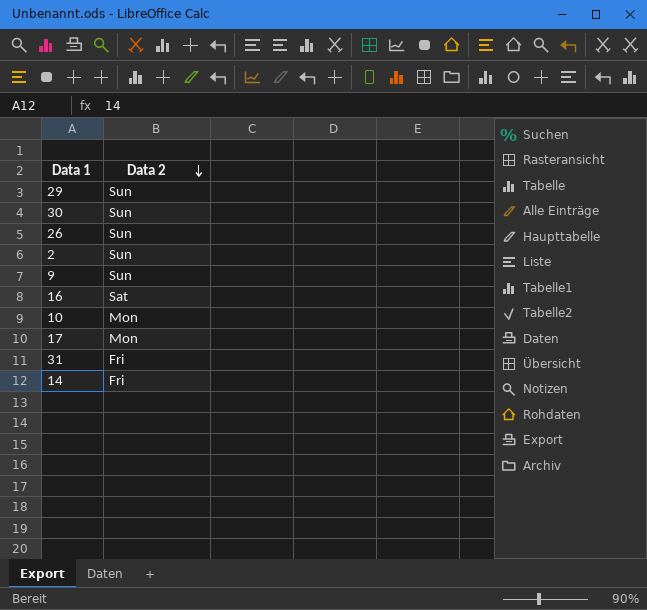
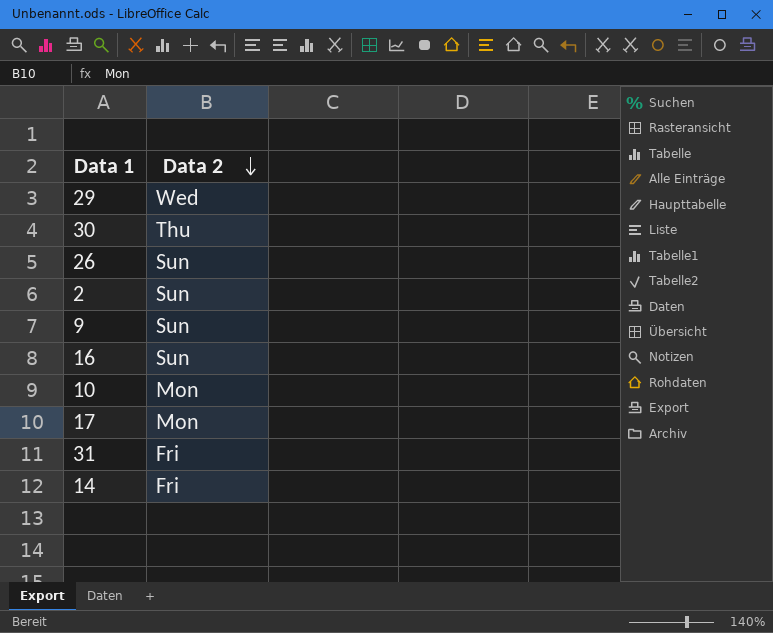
29 | Data 2: Sun -> Wed
30 | Data 2: Sun -> Thu
16 | Data 2: Sat -> Sun

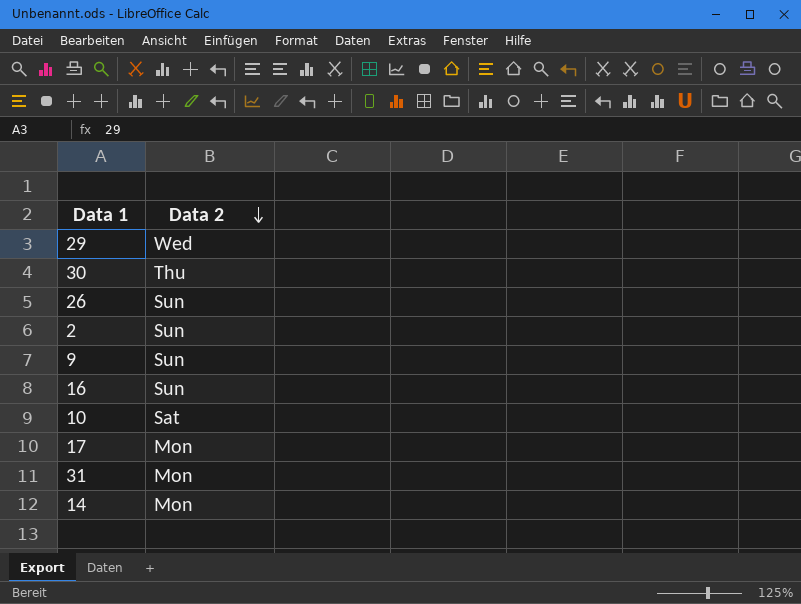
10 | Data 2: Mon -> Sat
31 | Data 2: Fri -> Mon
14 | Data 2: Fri -> Mon

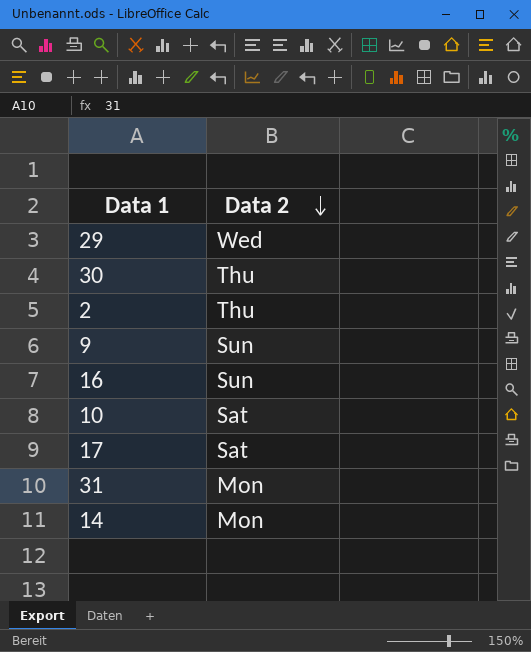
row 26: Sun -> none
2 | Data 2: Sun -> Thu
17 | Data 2: Mon -> Sat

